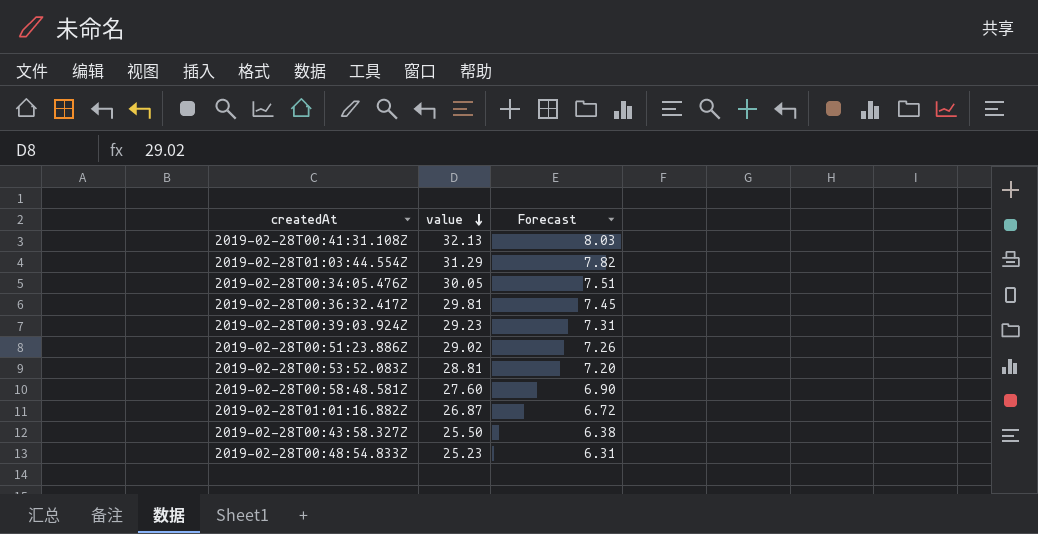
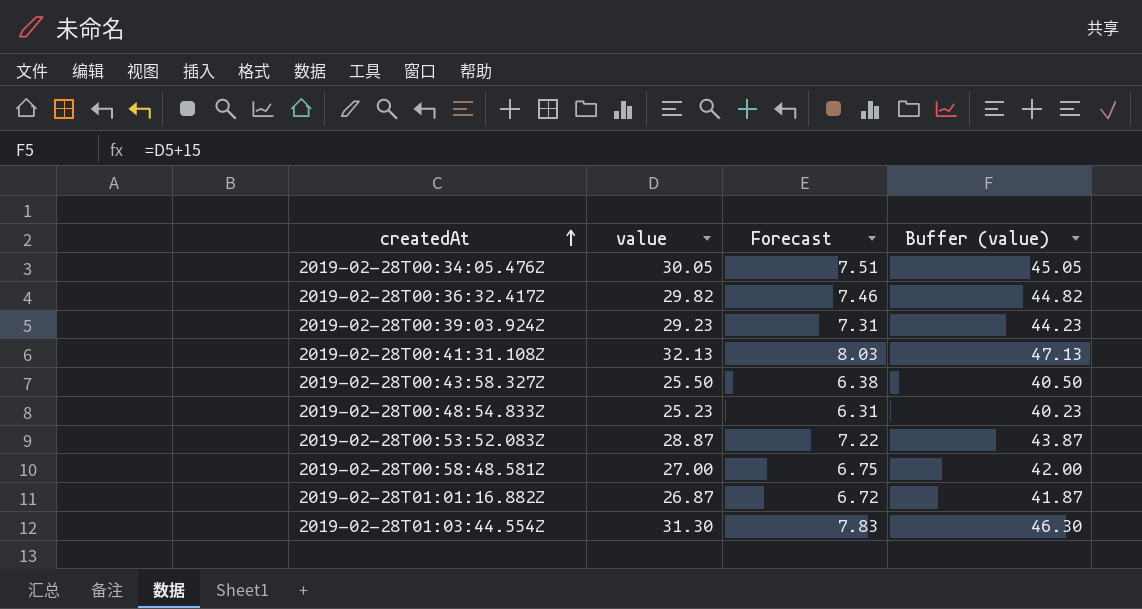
row order: value descending -> createdAt ascending
column Buffer (value) | formula: none -> [value] + 15
row 2019-02-28T00:51:23.886Z: 29.02 | 7.26 -> none
2019-02-28T00:36:32.417Z | value: 29.81 -> 29.82
2019-02-28T00:36:32.417Z | Forecast: 7.45 -> 7.46
2019-02-28T00:53:52.083Z | value: 28.81 -> 28.87
2019-02-28T00:53:52.083Z | Forecast: 7.20 -> 7.22
2019-02-28T00:58:48.581Z | value: 27.60 -> 27.00
2019-02-28T00:58:48.581Z | Forecast: 6.90 -> 6.75
2019-02-28T01:03:44.554Z | value: 31.29 -> 31.30
2019-02-28T01:03:44.554Z | Forecast: 7.82 -> 7.83

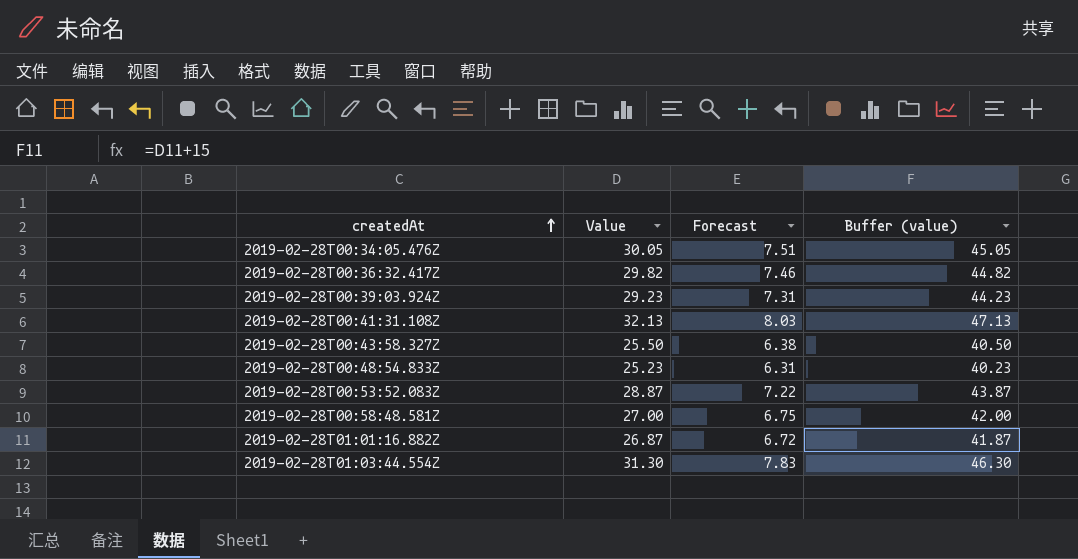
column name: value -> Value

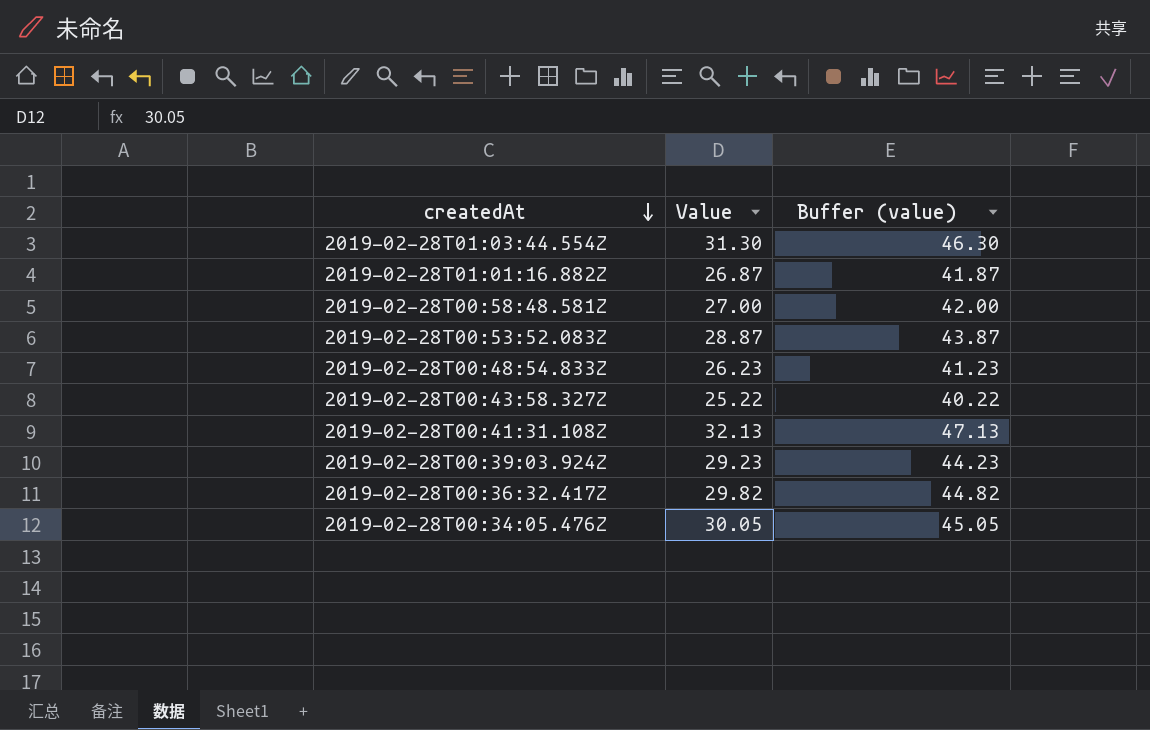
row order: createdAt ascending -> createdAt descending
column Forecast | formula: [Value] * 0.25 -> none
2019-02-28T00:48:54.833Z | Value: 25.23 -> 26.23
2019-02-28T00:48:54.833Z | Buffer (value): 40.23 -> 41.23
2019-02-28T00:43:58.327Z | Value: 25.50 -> 25.22
2019-02-28T00:43:58.327Z | Buffer (value): 40.50 -> 40.22

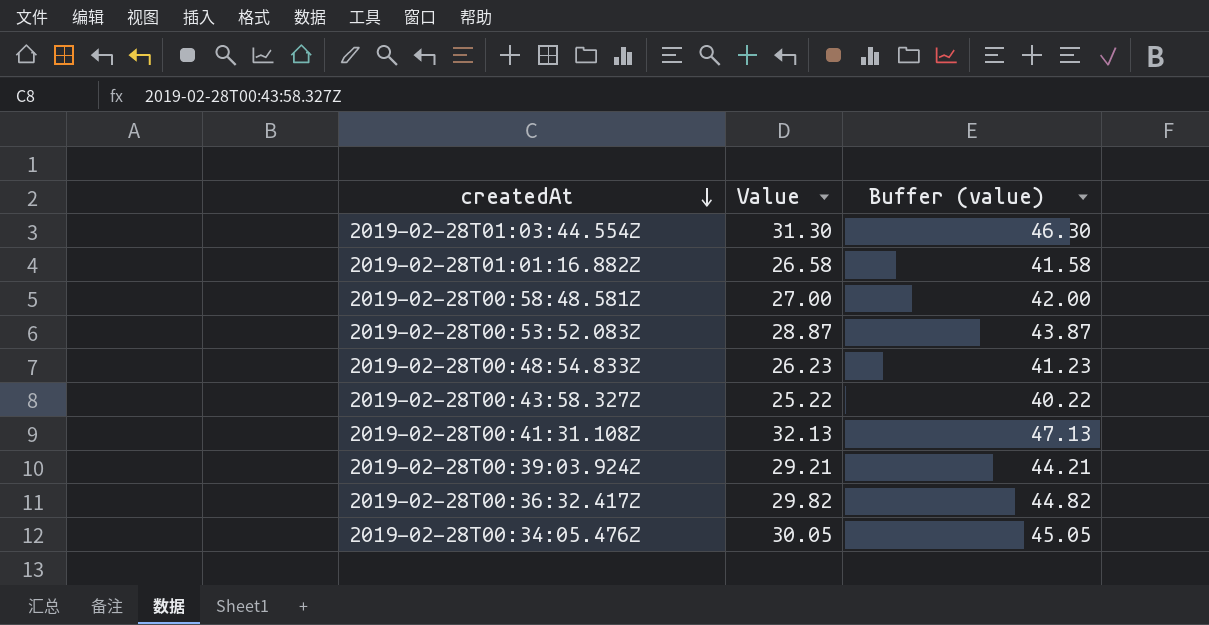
2019-02-28T01:01:16.882Z | Value: 26.87 -> 26.58
2019-02-28T01:01:16.882Z | Buffer (value): 41.87 -> 41.58
2019-02-28T00:39:03.924Z | Value: 29.23 -> 29.21
2019-02-28T00:39:03.924Z | Buffer (value): 44.23 -> 44.21

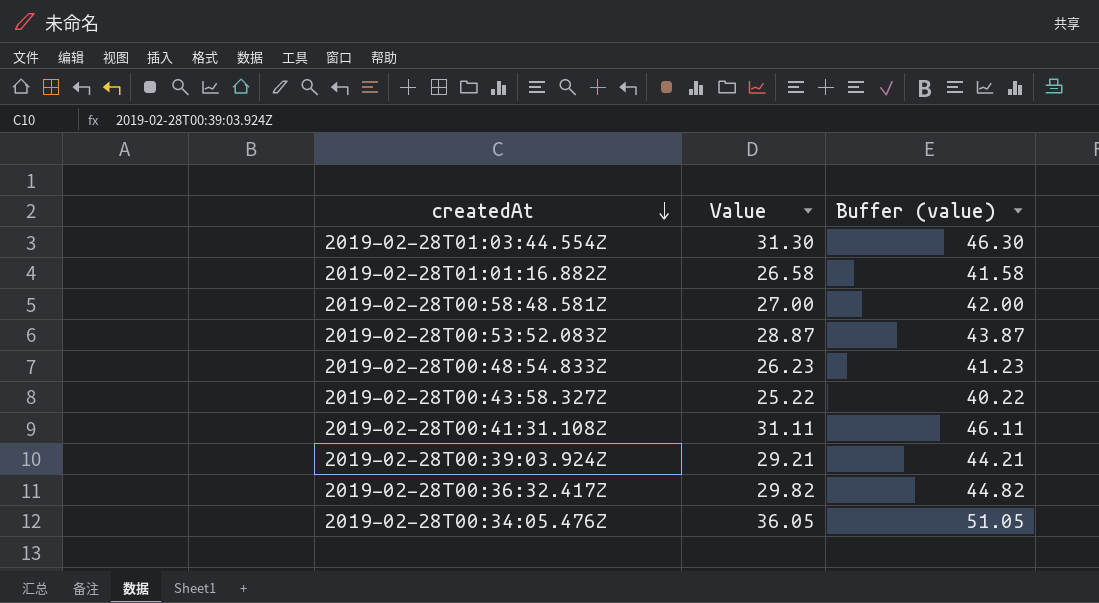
2019-02-28T00:41:31.108Z | Value: 32.13 -> 31.11
2019-02-28T00:41:31.108Z | Buffer (value): 47.13 -> 46.11
2019-02-28T00:34:05.476Z | Value: 30.05 -> 36.05
2019-02-28T00:34:05.476Z | Buffer (value): 45.05 -> 51.05

